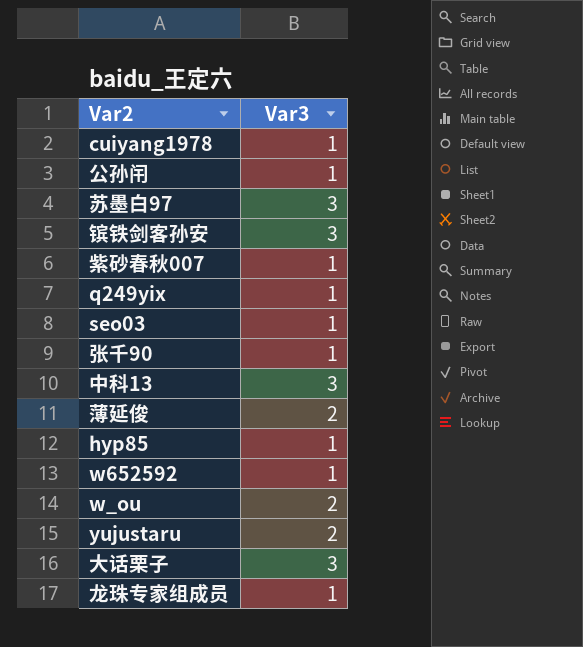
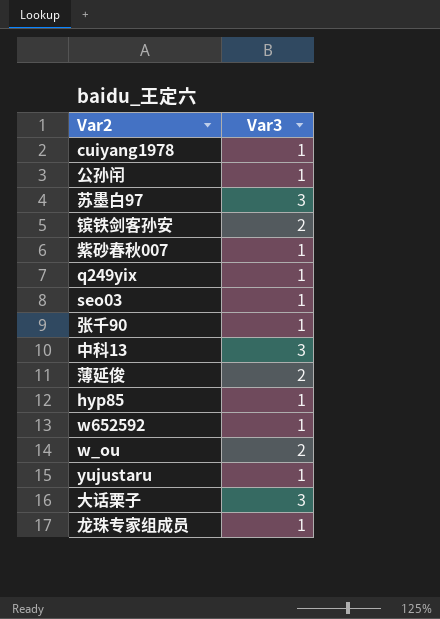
镔铁剑客孙安 | Var3: 3 -> 2
yujustaru | Var3: 2 -> 1

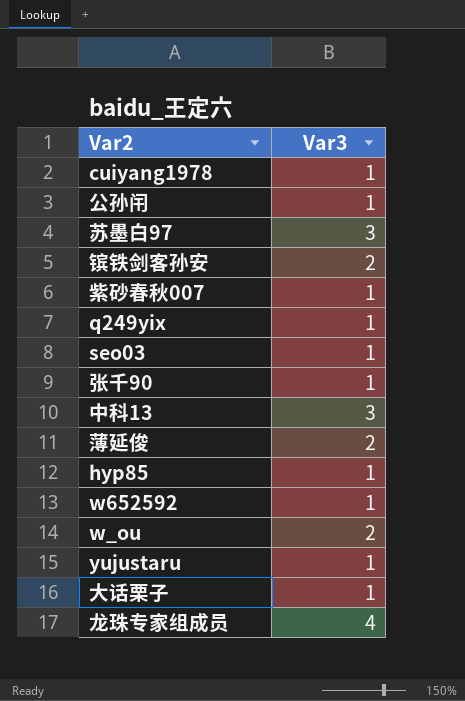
大话栗子 | Var3: 3 -> 1
龙珠专家组成员 | Var3: 1 -> 4

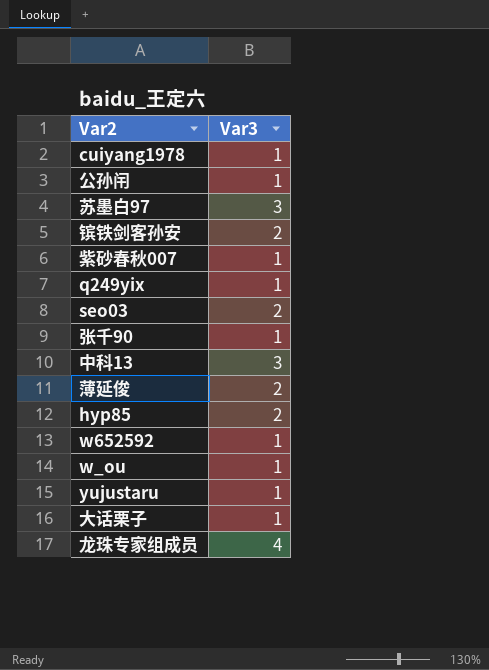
seo03 | Var3: 1 -> 2
hyp85 | Var3: 1 -> 2
w_ou | Var3: 2 -> 1

